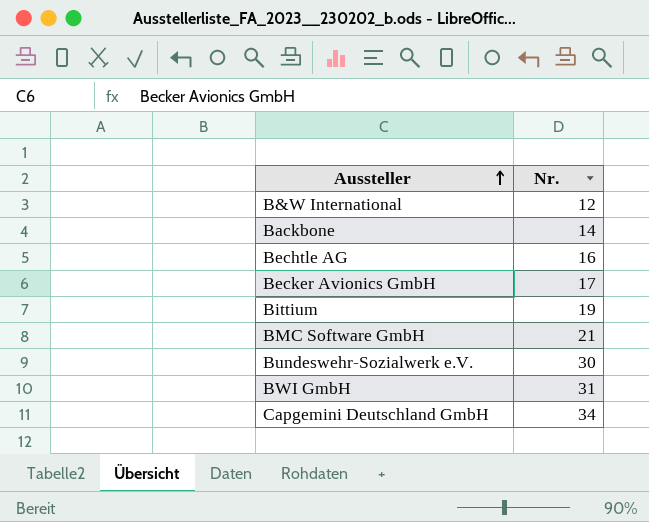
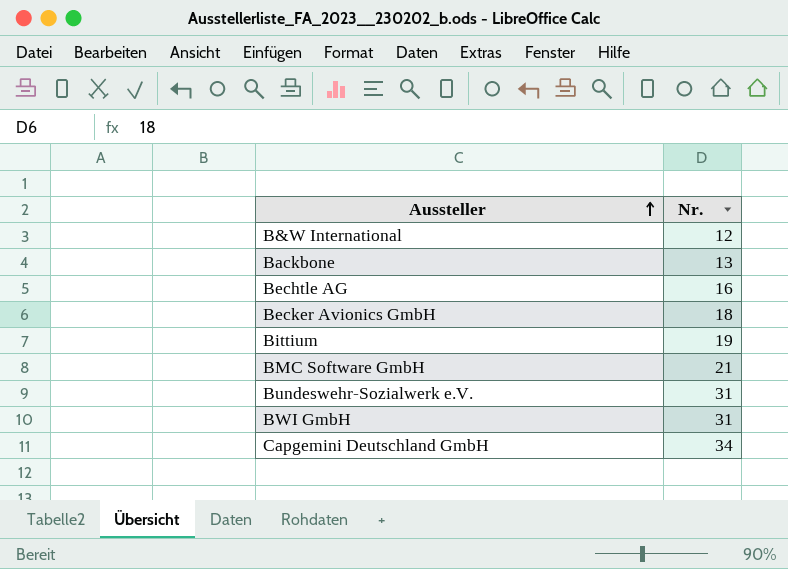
Backbone | Nr.: 14 -> 13
Becker Avionics GmbH | Nr.: 17 -> 18
Bundeswehr-Sozialwerk e.V. | Nr.: 30 -> 31

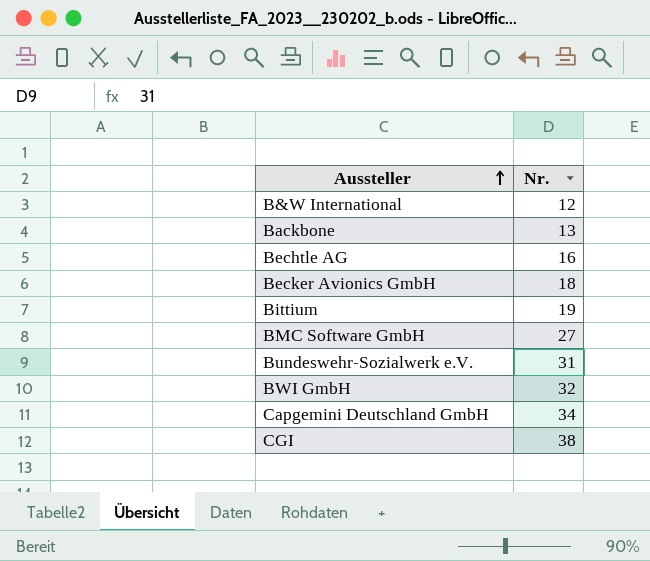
BMC Software GmbH | Nr.: 21 -> 27
BWI GmbH | Nr.: 31 -> 32
row CGI: none -> 38

